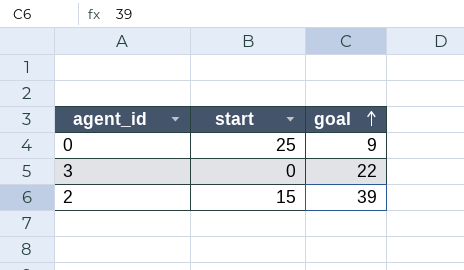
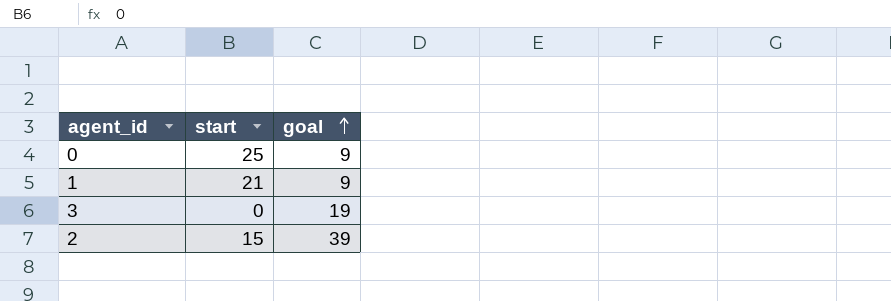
row 1: none -> 21 | 9
3 | goal: 22 -> 19

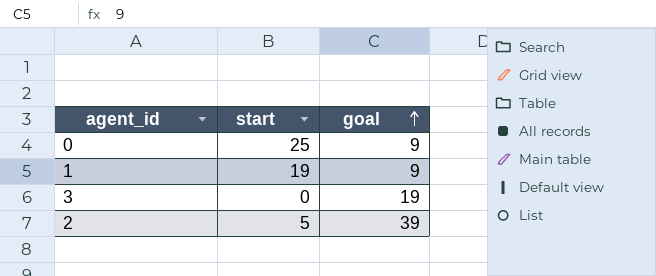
1 | start: 21 -> 19
2 | start: 15 -> 5

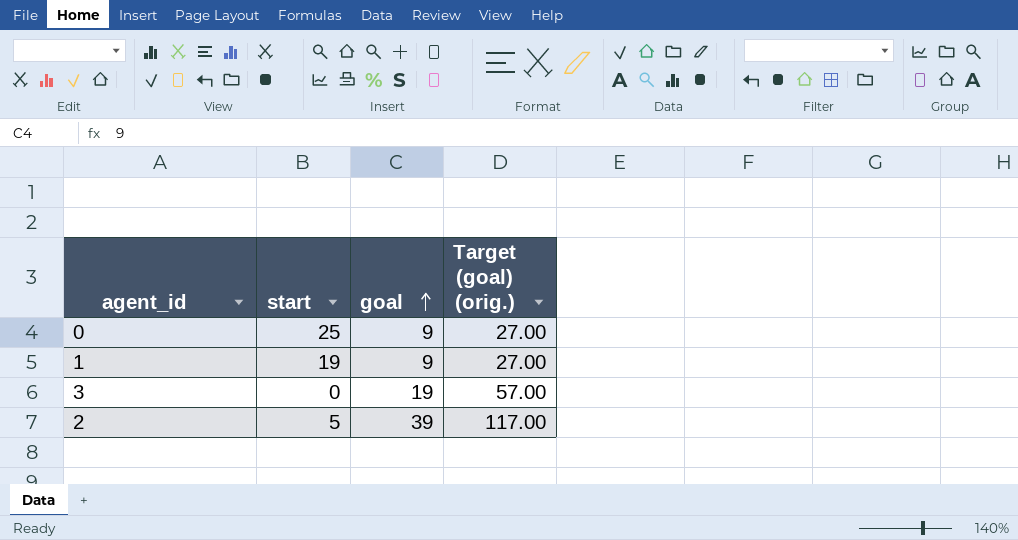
column Target (goal) (orig.) | formula: none -> [goal] * 3

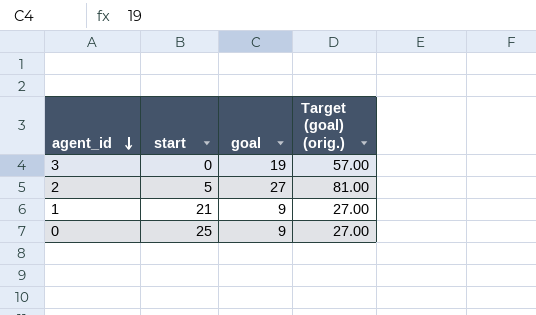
row order: goal ascending -> agent_id descending
2 | goal: 39 -> 27
2 | Target (goal) (orig.): 117.00 -> 81.00
1 | start: 19 -> 21

